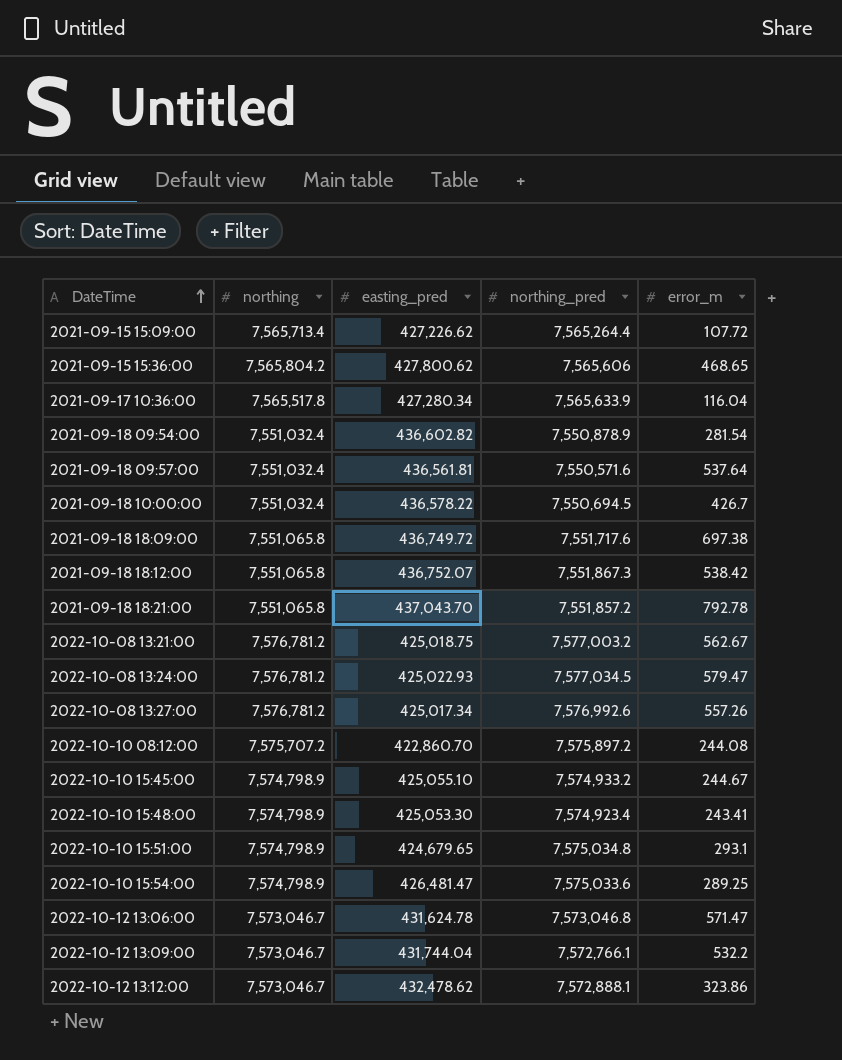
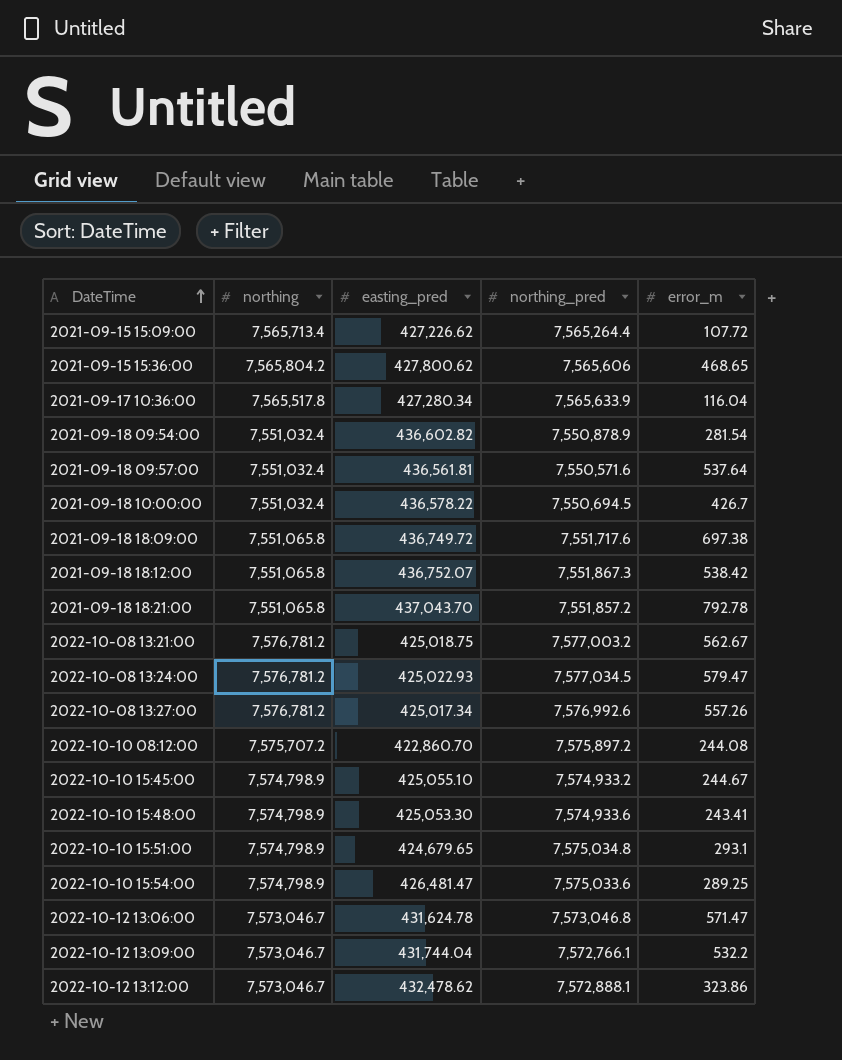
2022-10-10 15:48:00 | northing_pred: 7,574,923.4 -> 7,574,933.6

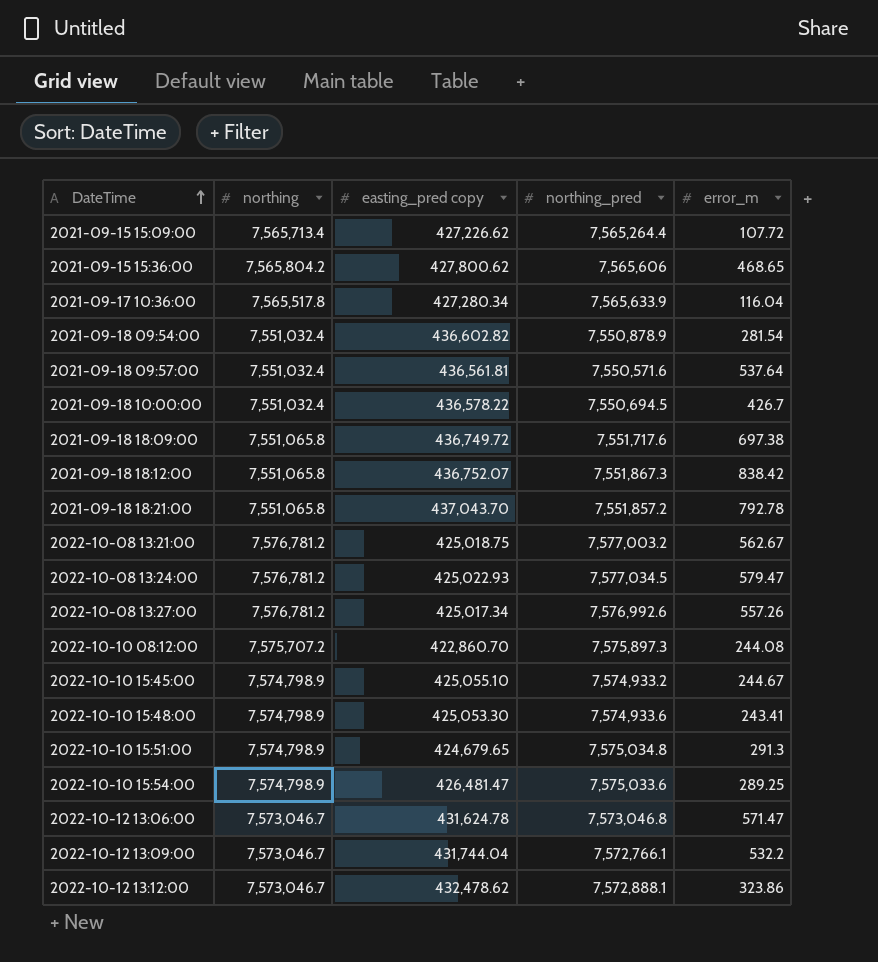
column name: easting_pred -> easting_pred copy
2021-09-18 18:12:00 | error_m: 538.42 -> 838.42
2022-10-10 08:12:00 | northing_pred: 7,575,897.2 -> 7,575,897.3
2022-10-10 15:51:00 | error_m: 293.1 -> 291.3

